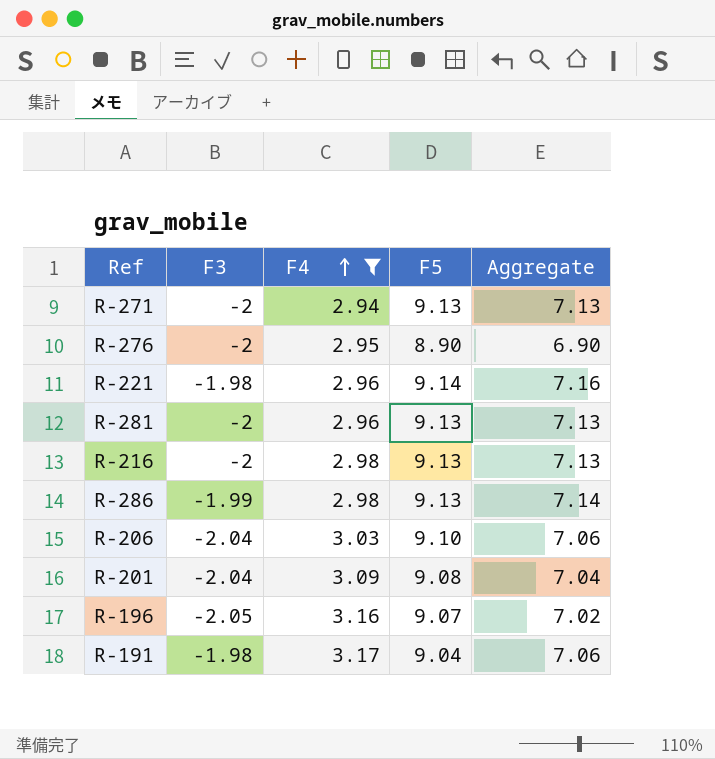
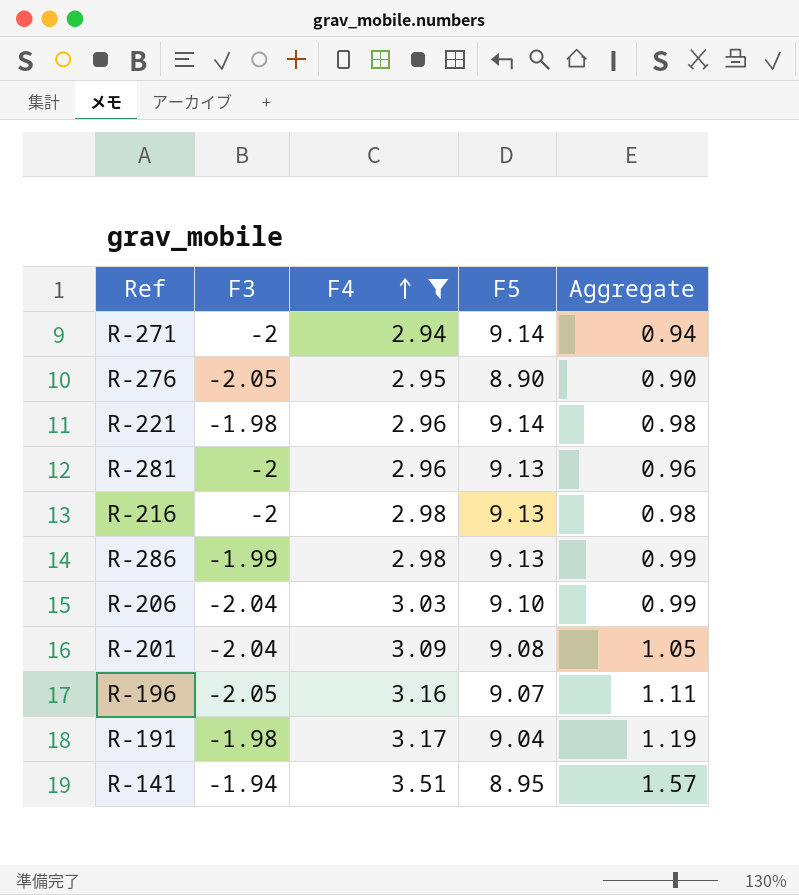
column Aggregate | formula: [F3] + [F5] -> [F3] + [F4]
R-271 | F5: 9.13 -> 9.14
R-276 | F3: -2 -> -2.05
row R-141: none -> -1.94 | 3.51 | 8.95 | 1.57

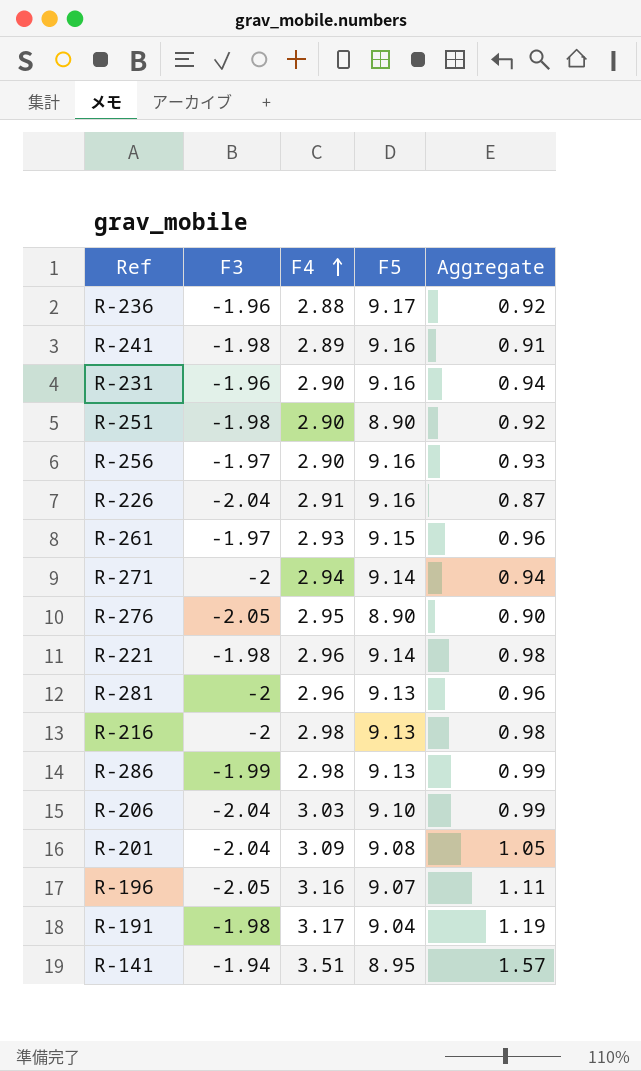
filter: F4 >= 2.94 -> none

